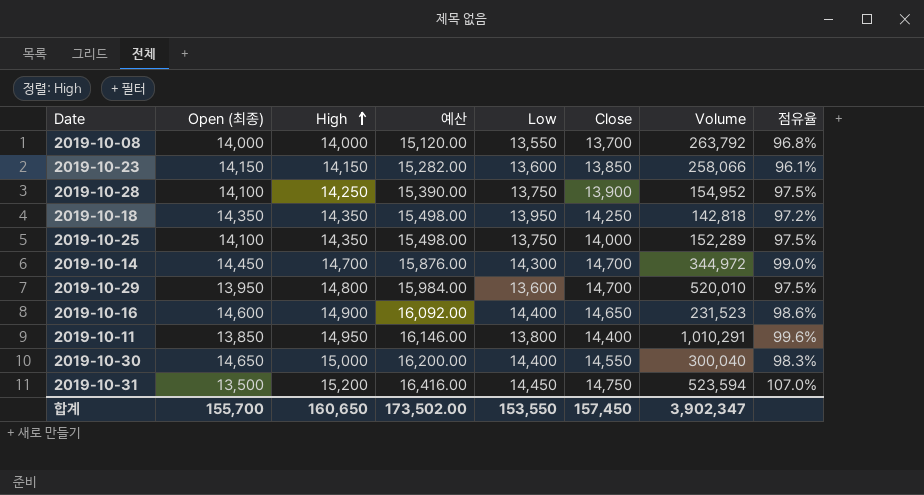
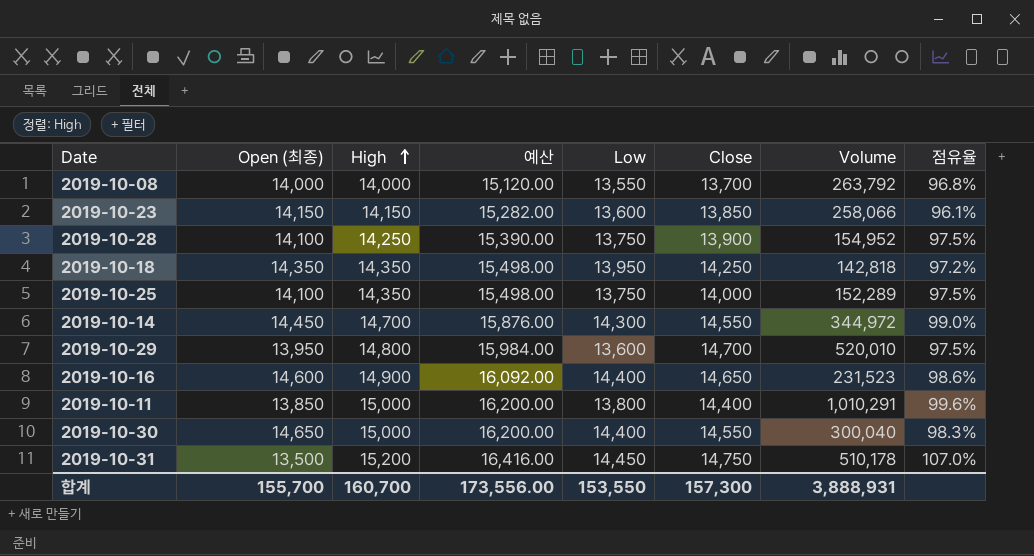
2019-10-14 | Close: 14,700 -> 14,550
2019-10-11 | High: 14,950 -> 15,000
2019-10-11 | 예산: 16,146.00 -> 16,200.00
2019-10-31 | Volume: 523,594 -> 510,178
합계 | High: 160,650 -> 160,700
합계 | 예산: 173,502.00 -> 173,556.00
합계 | Close: 157,450 -> 157,300
합계 | Volume: 3,902,347 -> 3,888,931

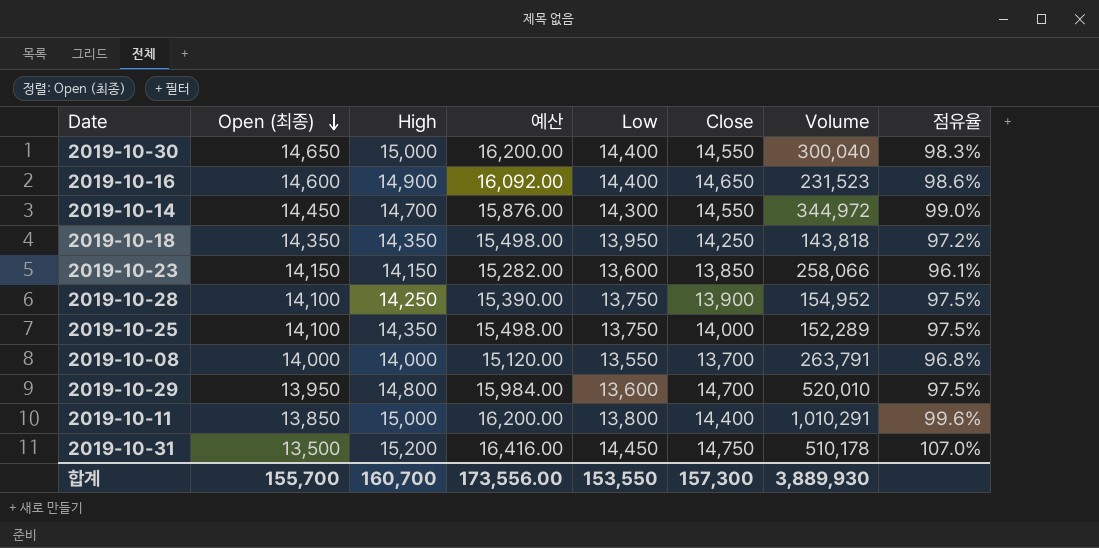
row order: High ascending -> Open (최종) descending
2019-10-18 | Volume: 142,818 -> 143,818
2019-10-08 | Volume: 263,792 -> 263,791
합계 | Volume: 3,888,931 -> 3,889,930

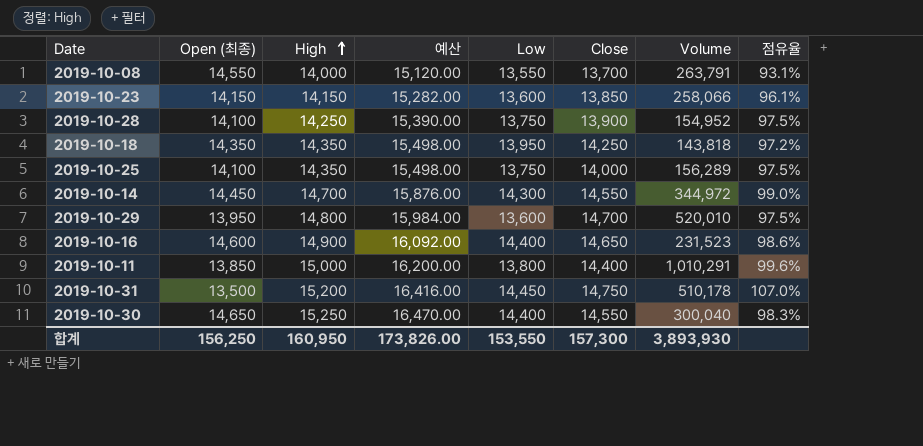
row order: Open (최종) descending -> High ascending
2019-10-08 | Open (최종): 14,000 -> 14,550
2019-10-08 | 점유율: 96.8% -> 93.1%
2019-10-25 | Volume: 152,289 -> 156,289
2019-10-30 | High: 15,000 -> 15,250
2019-10-30 | 예산: 16,200.00 -> 16,470.00
합계 | Open (최종): 155,700 -> 156,250
합계 | High: 160,700 -> 160,950
합계 | 예산: 173,556.00 -> 173,826.00
합계 | Volume: 3,889,930 -> 3,893,930

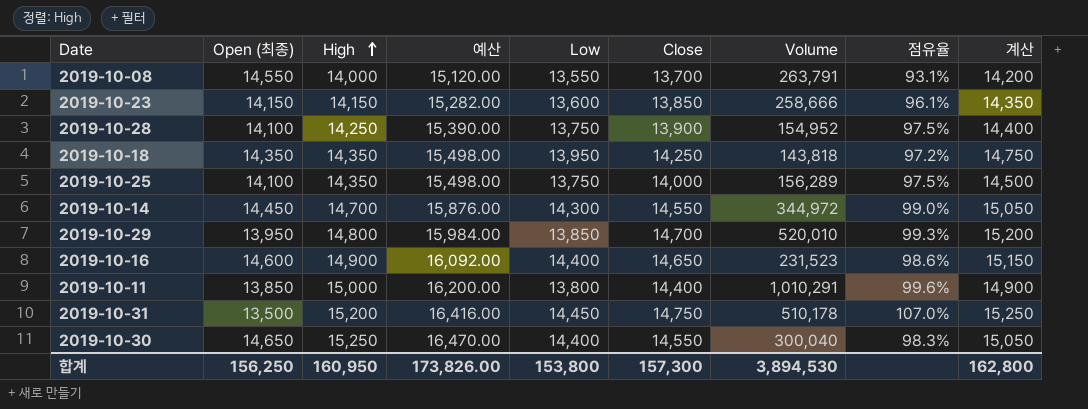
column 계산 | formula: none -> [Close] + 500
2019-10-23 | Volume: 258,066 -> 258,666
2019-10-29 | Low: 13,600 -> 13,850
2019-10-29 | 점유율: 97.5% -> 99.3%
합계 | Low: 153,550 -> 153,800
합계 | Volume: 3,893,930 -> 3,894,530

